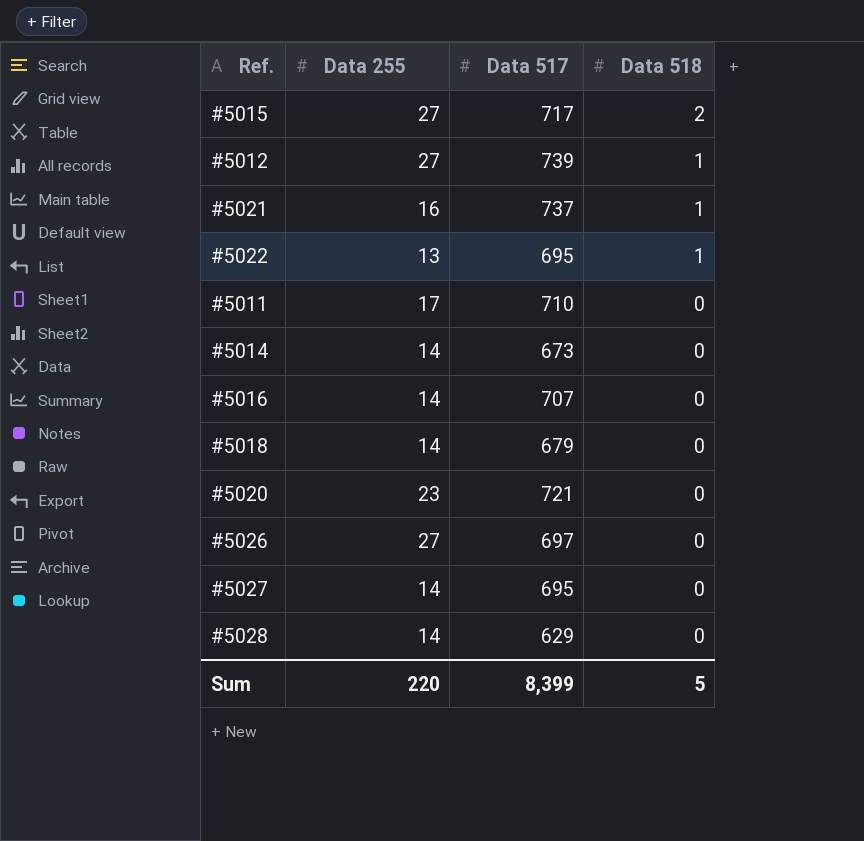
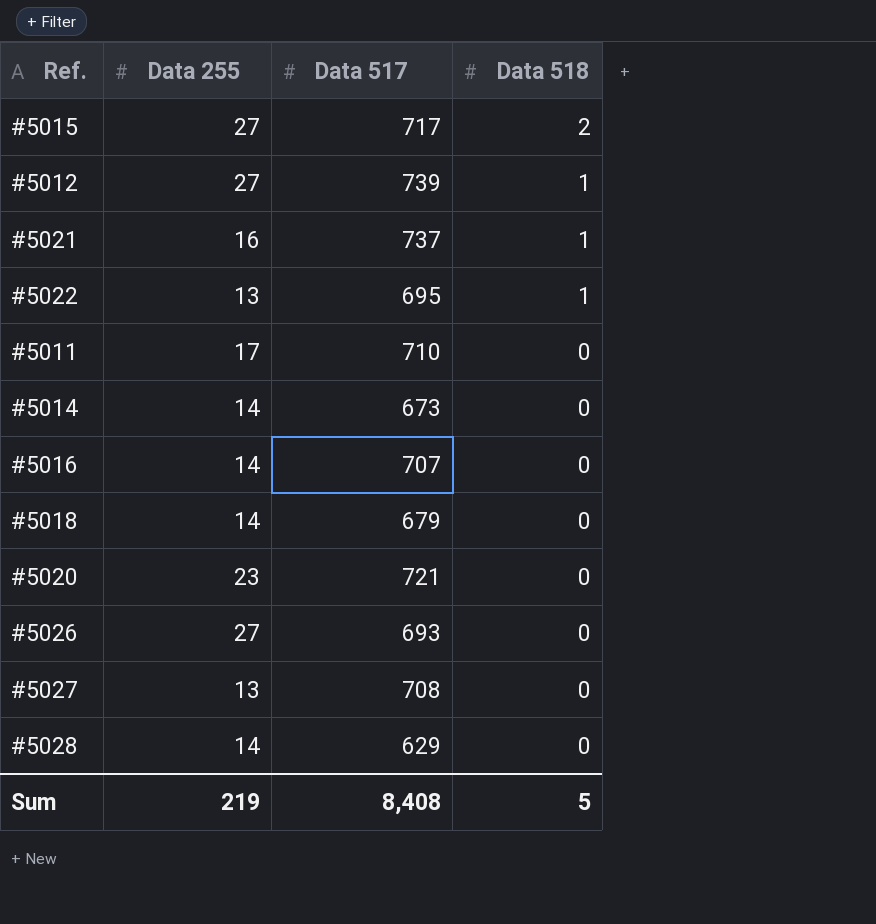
#5026 | Data 517: 697 -> 693
#5027 | Data 255: 14 -> 13
#5027 | Data 517: 695 -> 708
Sum | Data 255: 220 -> 219
Sum | Data 517: 8,399 -> 8,408

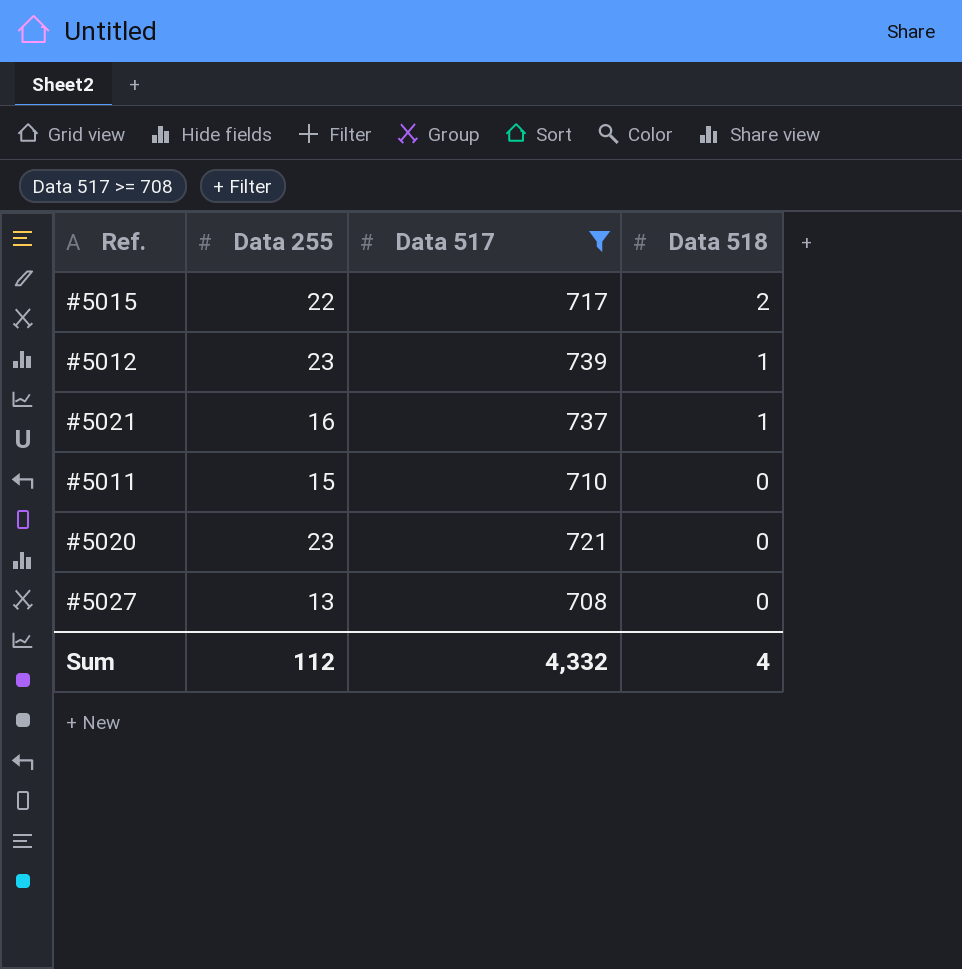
filter: none -> Data 517 >= 708
#5015 | Data 255: 27 -> 22
#5012 | Data 255: 27 -> 23
#5011 | Data 255: 17 -> 15
Sum | Data 255: 219 -> 112
Sum | Data 517: 8,408 -> 4,332
Sum | Data 518: 5 -> 4

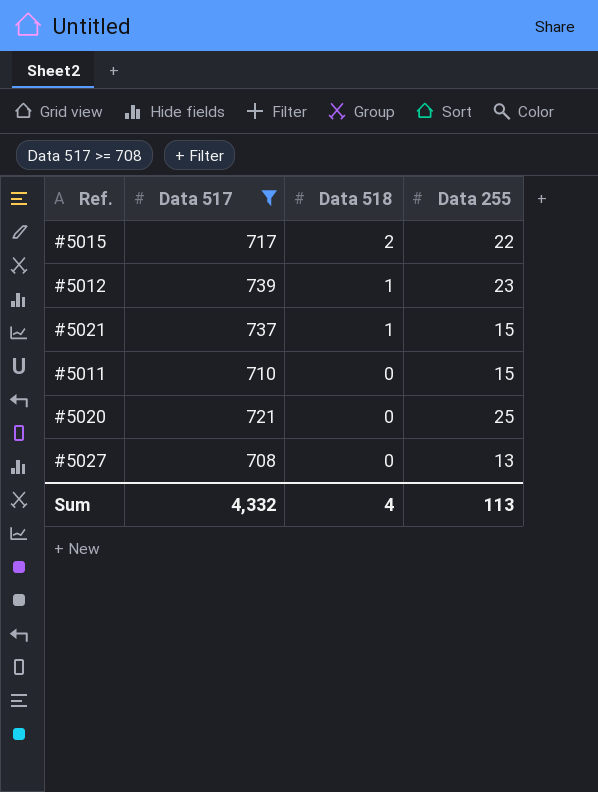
column Data 255 | position: 2 -> 4
#5021 | Data 255: 16 -> 15
#5020 | Data 255: 23 -> 25
Sum | Data 255: 112 -> 113

